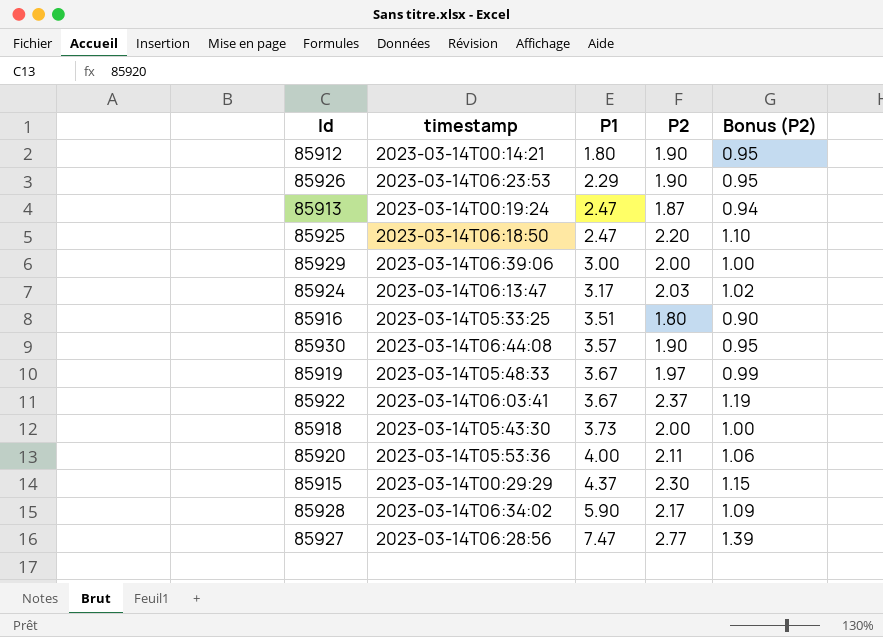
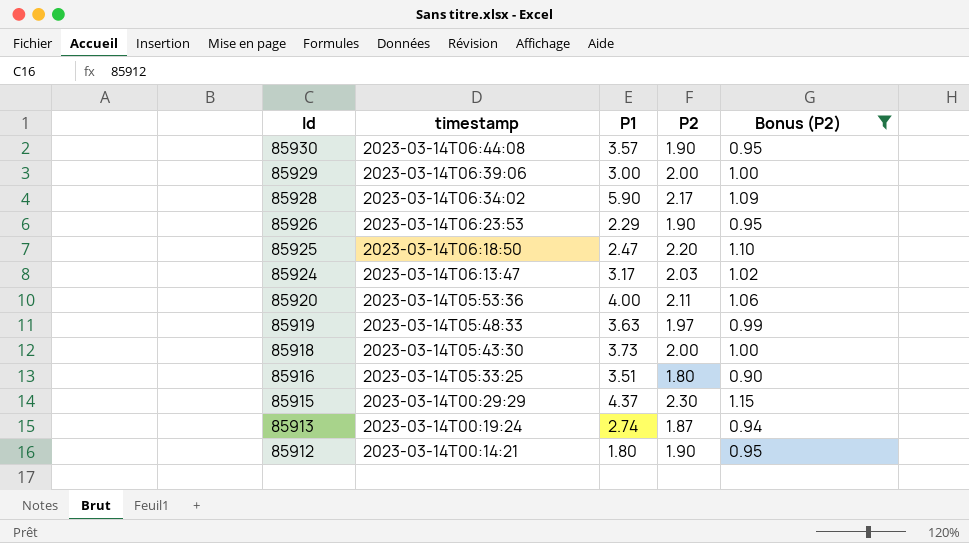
filter: none -> Bonus (P2) <= 1.15
row order: P1 ascending -> Id descending
85919 | P1: 3.67 -> 3.63
85913 | P1: 2.47 -> 2.74

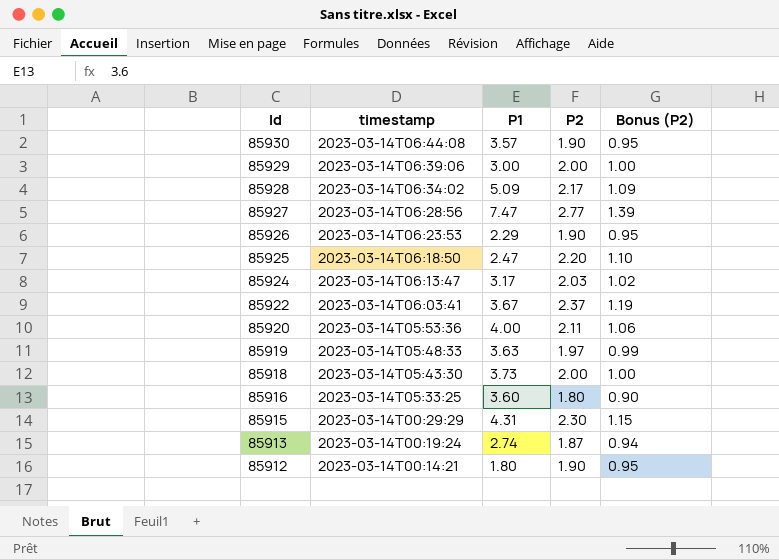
filter: Bonus (P2) <= 1.15 -> none
85928 | P1: 5.90 -> 5.09
85916 | P1: 3.51 -> 3.60
85915 | P1: 4.37 -> 4.31

